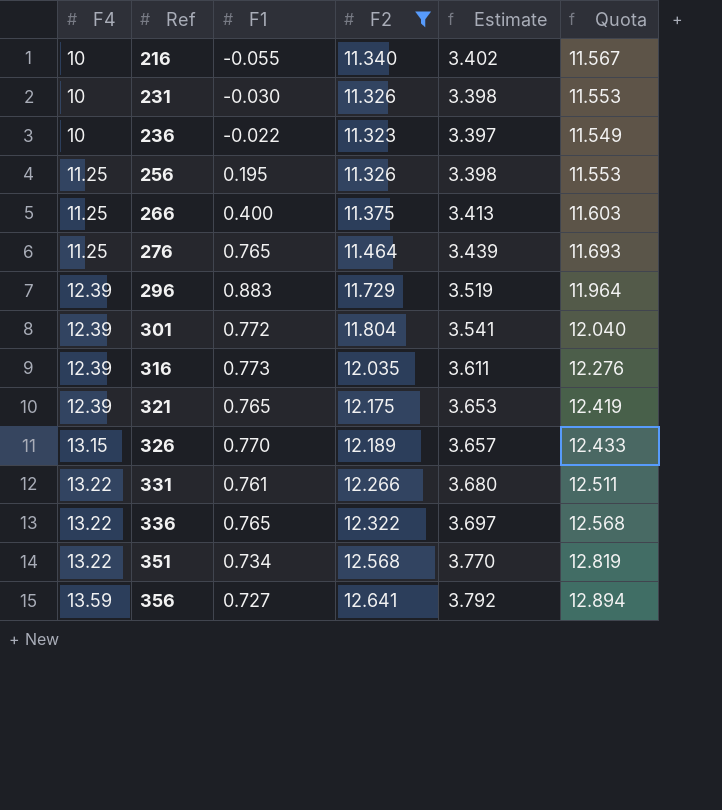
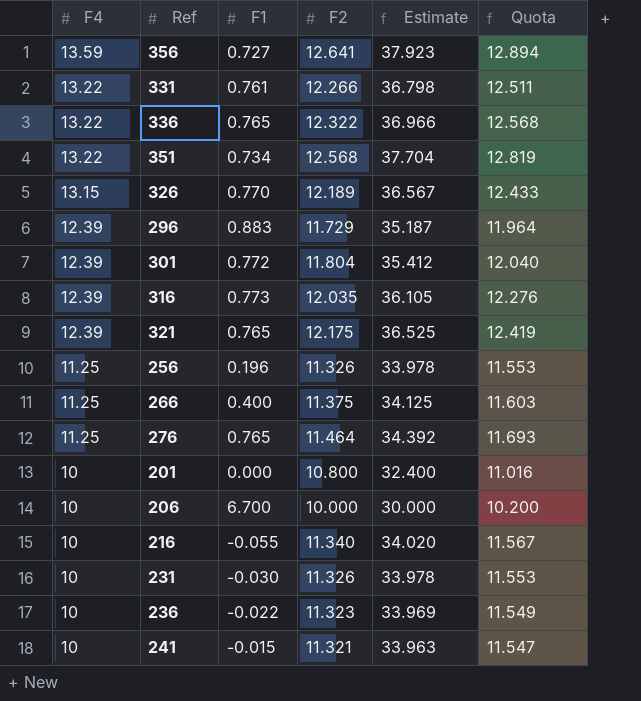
filter: F2 >= 11.323 -> none
row order: F4 ascending -> F4 descending
column Estimate | formula: [F2] * 0.3 -> [F2] * 3
256 | F1: 0.195 -> 0.196

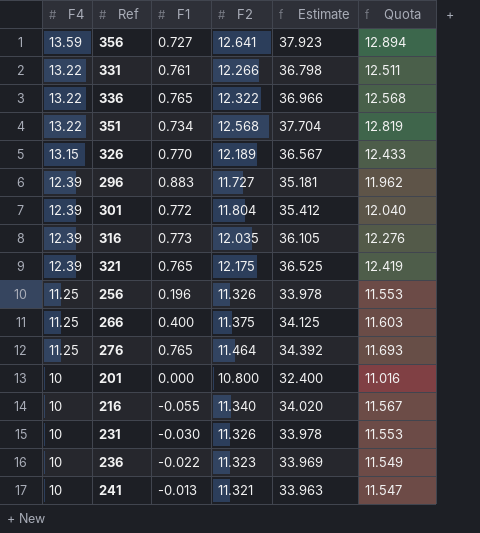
row 206: 10 | 6.700 | 10.000 | 30.000 | 10.200 -> none
296 | F2: 11.729 -> 11.727
296 | Estimate: 35.187 -> 35.181
296 | Quota: 11.964 -> 11.962
241 | F1: -0.015 -> -0.013

